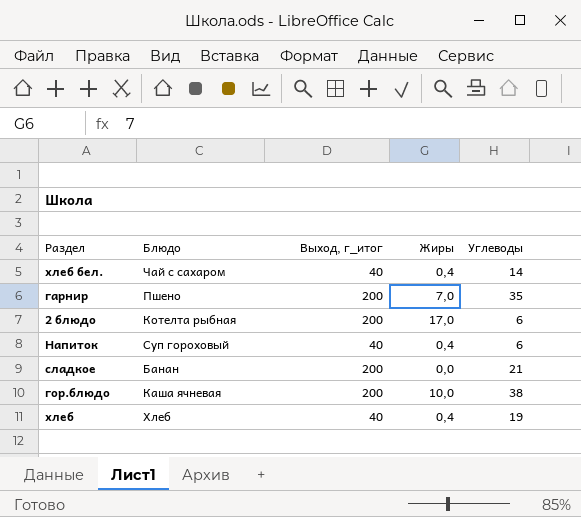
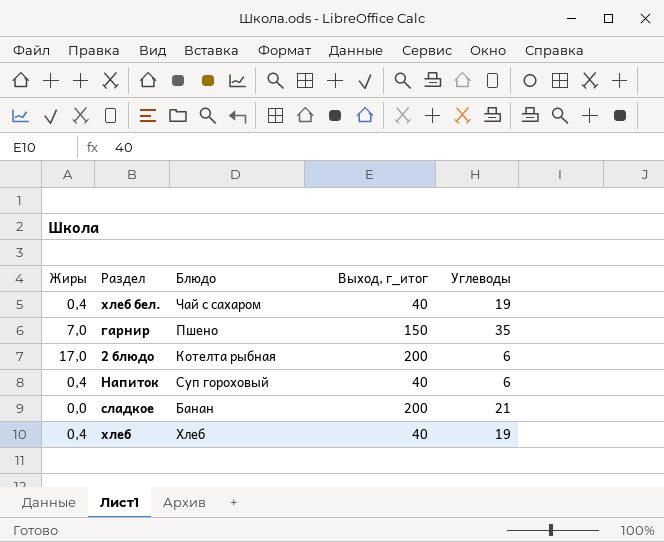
column Жиры | position: 4 -> 1
row гор.блюдо: Каша ячневая | 200 | 10,0 | 38 -> none
хлеб бел. | Углеводы: 14 -> 19
гарнир | Выход, г_итог: 200 -> 150

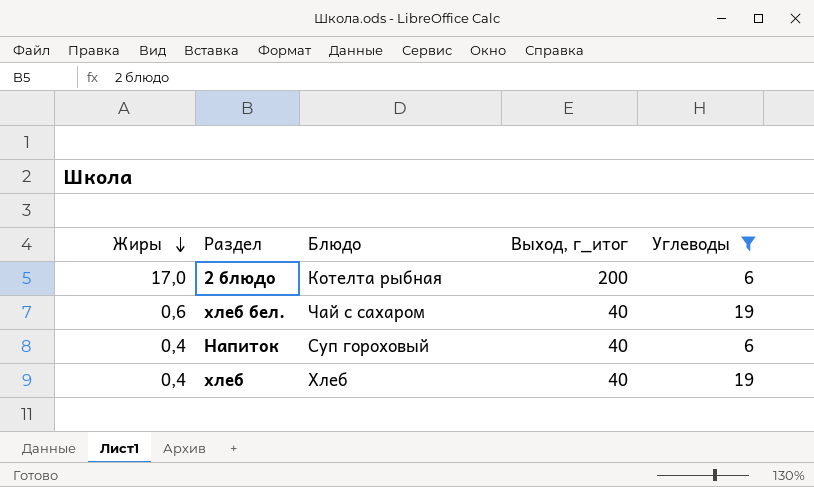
filter: none -> Углеводы <= 19
row order: none -> Жиры descending
хлеб бел. | Жиры: 0,4 -> 0,6

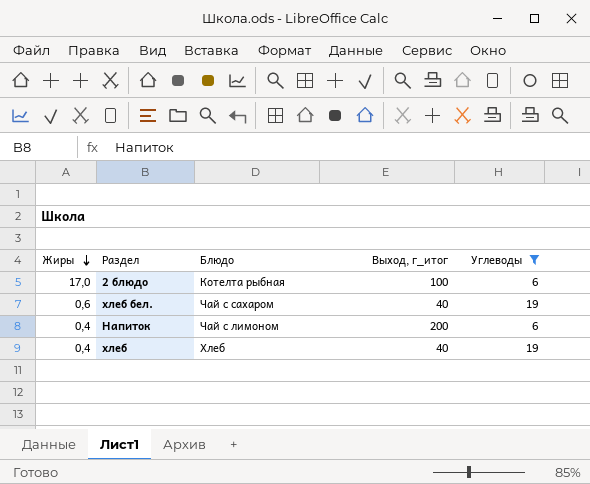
2 блюдо | Выход, г_итог: 200 -> 100
Напиток | Блюдо: Суп гороховый -> Чай с лимоном
Напиток | Выход, г_итог: 40 -> 200

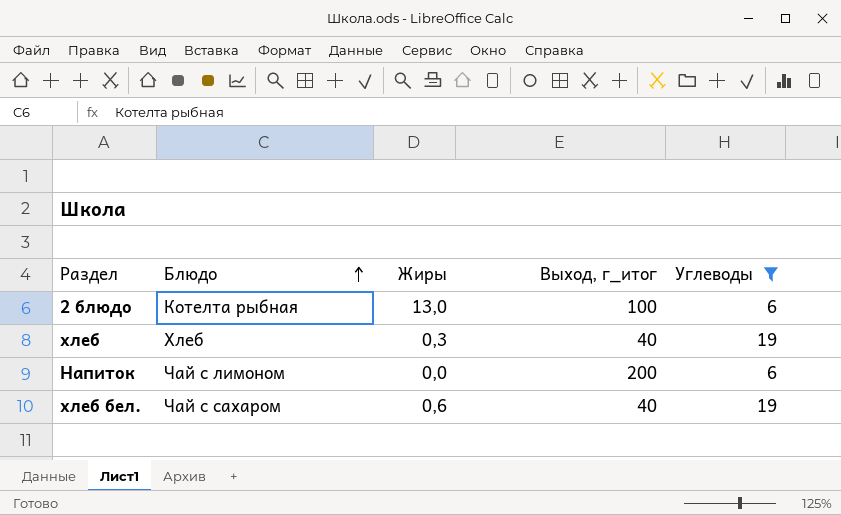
row order: Жиры descending -> Блюдо ascending
column Жиры | position: 1 -> 3
2 блюдо | Жиры: 17,0 -> 13,0
хлеб | Жиры: 0,4 -> 0,3
Напиток | Жиры: 0,4 -> 0,0

